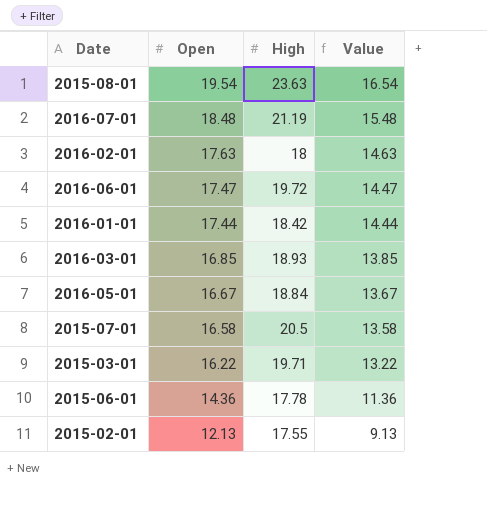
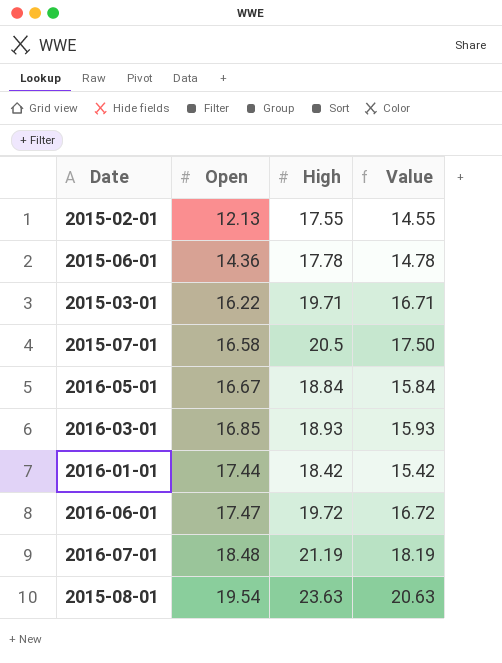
row order: Open descending -> Open ascending
column Value | formula: [Open] - 3 -> [High] - 3
row 2016-02-01: 17.63 | 18 | 14.63 -> none

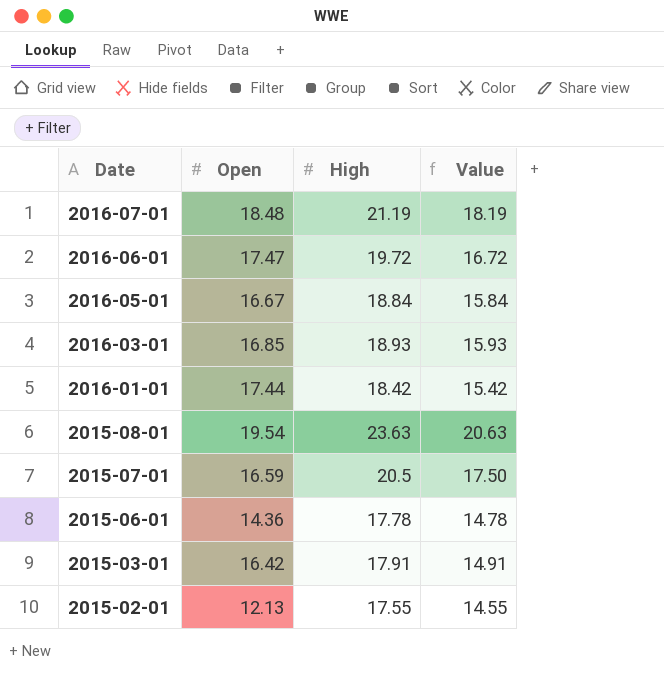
row order: Open ascending -> Date descending
2015-07-01 | Open: 16.58 -> 16.59
2015-03-01 | Open: 16.22 -> 16.42
2015-03-01 | High: 19.71 -> 17.91
2015-03-01 | Value: 16.71 -> 14.91

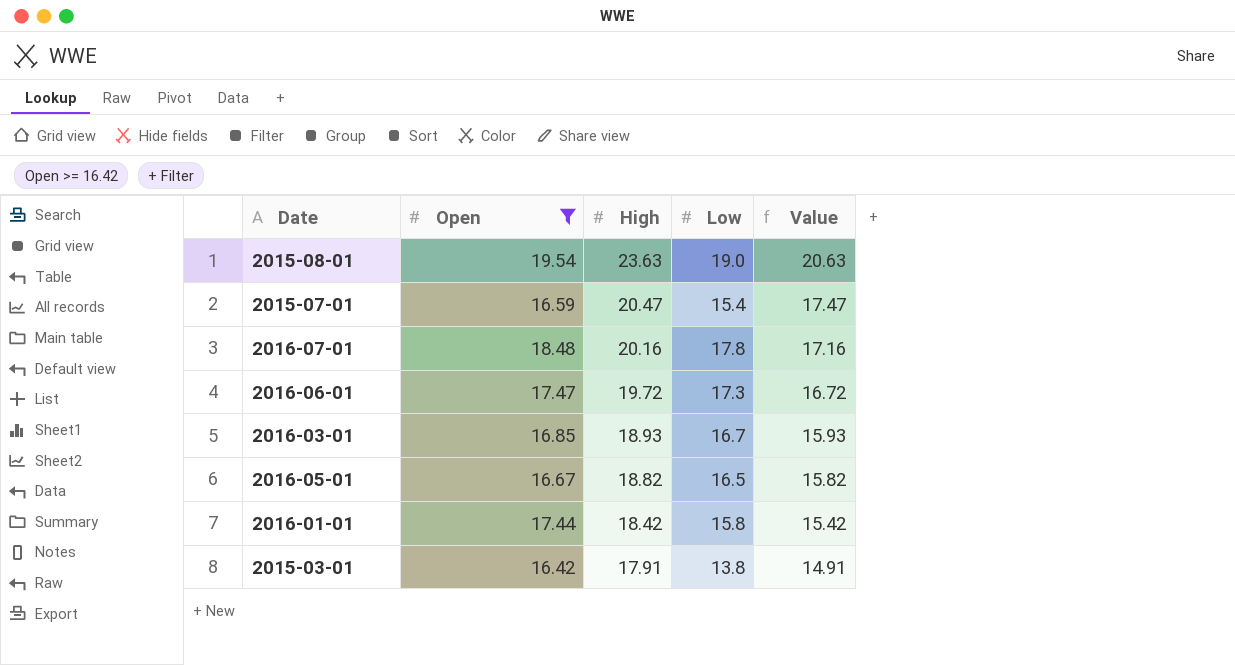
filter: none -> Open >= 16.42
row order: Date descending -> High descending
column Low | position: none -> 4
2015-07-01 | High: 20.5 -> 20.47
2015-07-01 | Value: 17.50 -> 17.47
2016-07-01 | High: 21.19 -> 20.16
2016-07-01 | Value: 18.19 -> 17.16
2016-05-01 | High: 18.84 -> 18.82
2016-05-01 | Value: 15.84 -> 15.82

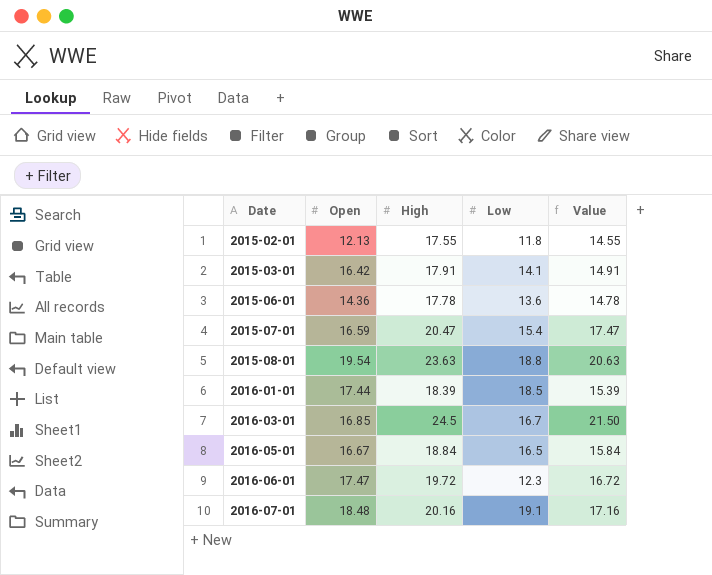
filter: Open >= 16.42 -> none
row order: High descending -> Date ascending
2015-03-01 | Low: 13.8 -> 14.1
2015-08-01 | Low: 19.0 -> 18.8
2016-01-01 | High: 18.42 -> 18.39
2016-01-01 | Low: 15.8 -> 18.5
2016-01-01 | Value: 15.42 -> 15.39
2016-03-01 | High: 18.93 -> 24.5
2016-03-01 | Value: 15.93 -> 21.50
2016-05-01 | High: 18.82 -> 18.84
2016-05-01 | Value: 15.82 -> 15.84
2016-06-01 | Low: 17.3 -> 12.3
2016-07-01 | Low: 17.8 -> 19.1

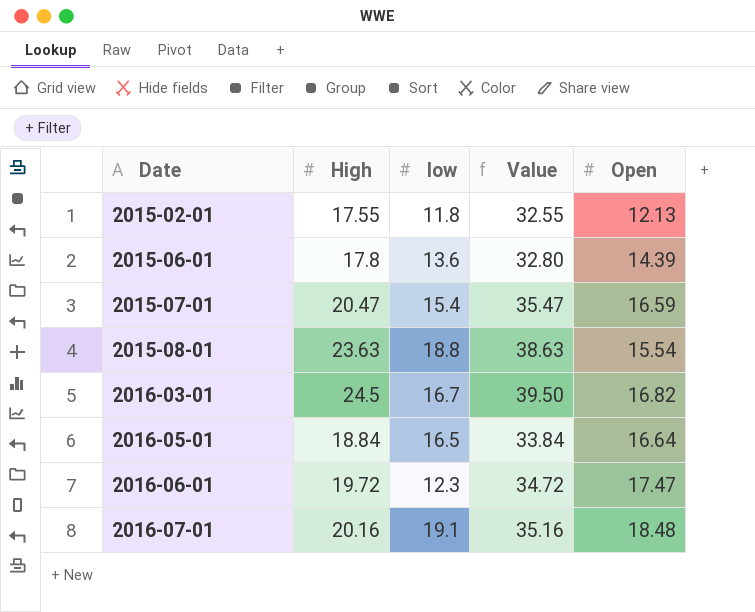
column name: Low -> low
column Value | formula: [High] - 3 -> [High] + 15
column Open | position: 2 -> 5
row 2015-03-01: 16.42 | 17.91 | 14.1 | 14.91 -> none
row 2016-01-01: 17.44 | 18.39 | 18.5 | 15.39 -> none
2015-06-01 | High: 17.78 -> 17.8
2015-06-01 | Open: 14.36 -> 14.39
2015-08-01 | Open: 19.54 -> 15.54
2016-03-01 | Open: 16.85 -> 16.82
2016-05-01 | Open: 16.67 -> 16.64

